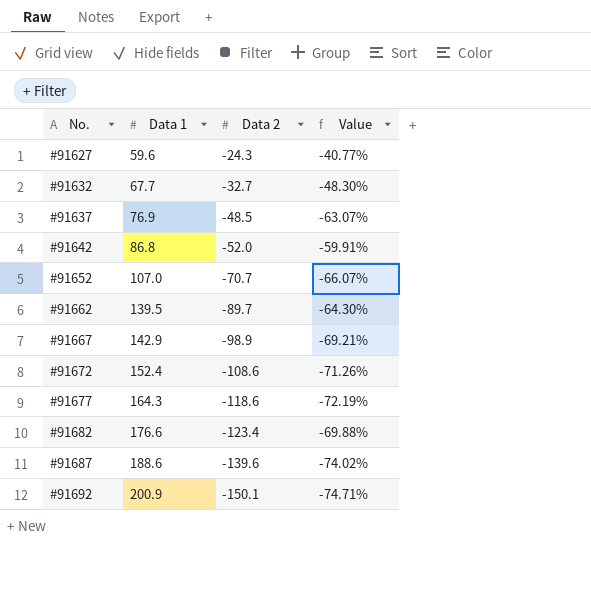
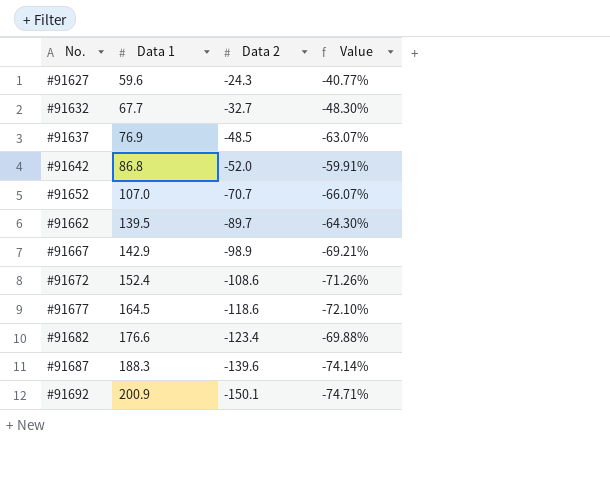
#91677 | Data 1: 164.3 -> 164.5
#91677 | Value: -72.19% -> -72.10%
#91687 | Data 1: 188.6 -> 188.3
#91687 | Value: -74.02% -> -74.14%

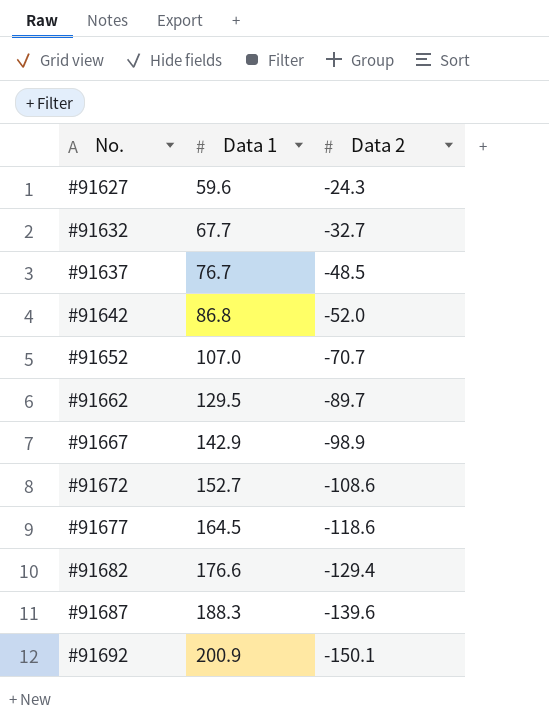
column Value | formula: [Data 2] / [Data 1] -> none
#91637 | Data 1: 76.9 -> 76.7
#91662 | Data 1: 139.5 -> 129.5
#91672 | Data 1: 152.4 -> 152.7
#91682 | Data 2: -123.4 -> -129.4

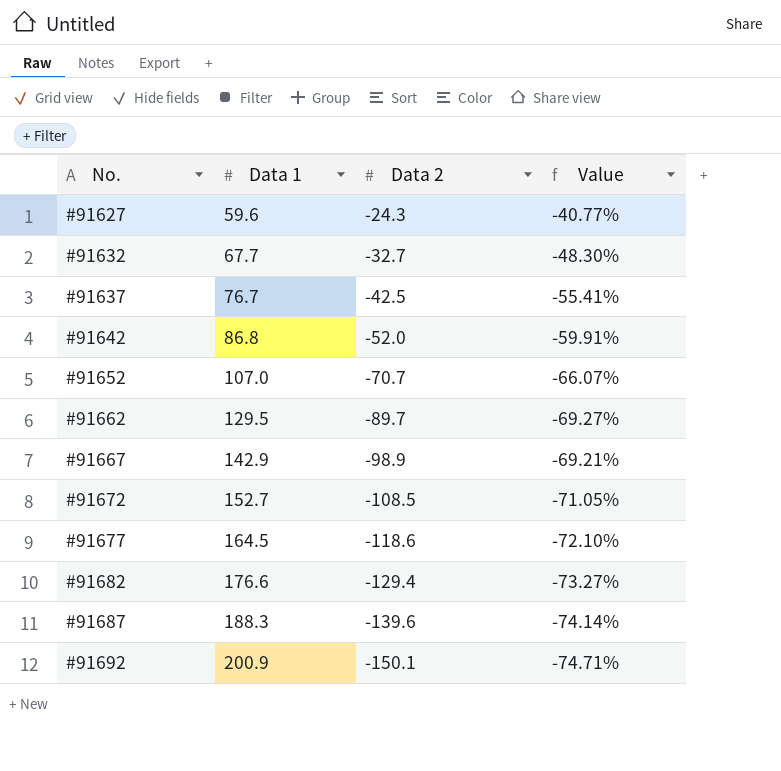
column Value | formula: none -> [Data 2] / [Data 1]
#91637 | Data 2: -48.5 -> -42.5
#91672 | Data 2: -108.6 -> -108.5

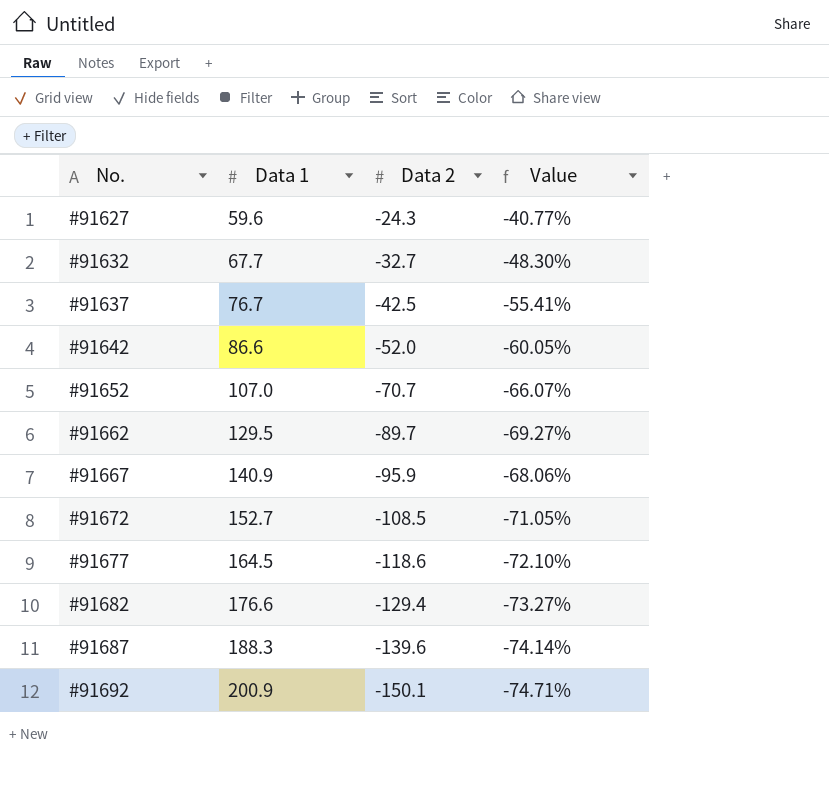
#91642 | Data 1: 86.8 -> 86.6
#91642 | Value: -59.91% -> -60.05%
#91667 | Data 1: 142.9 -> 140.9
#91667 | Data 2: -98.9 -> -95.9
#91667 | Value: -69.21% -> -68.06%

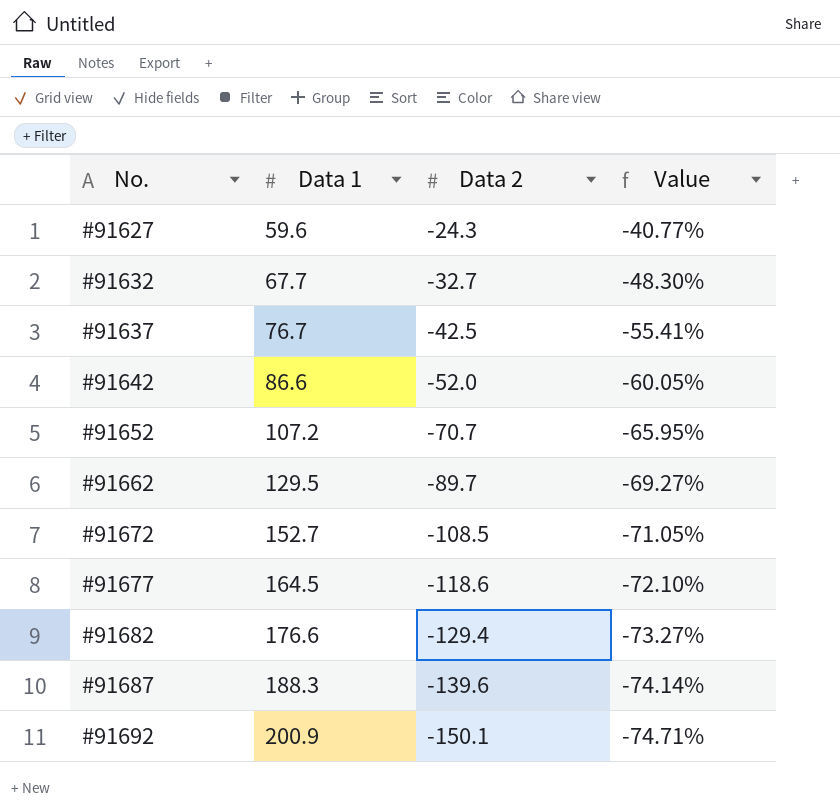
row #91667: 140.9 | -95.9 | -68.06% -> none
#91652 | Data 1: 107.0 -> 107.2
#91652 | Value: -66.07% -> -65.95%

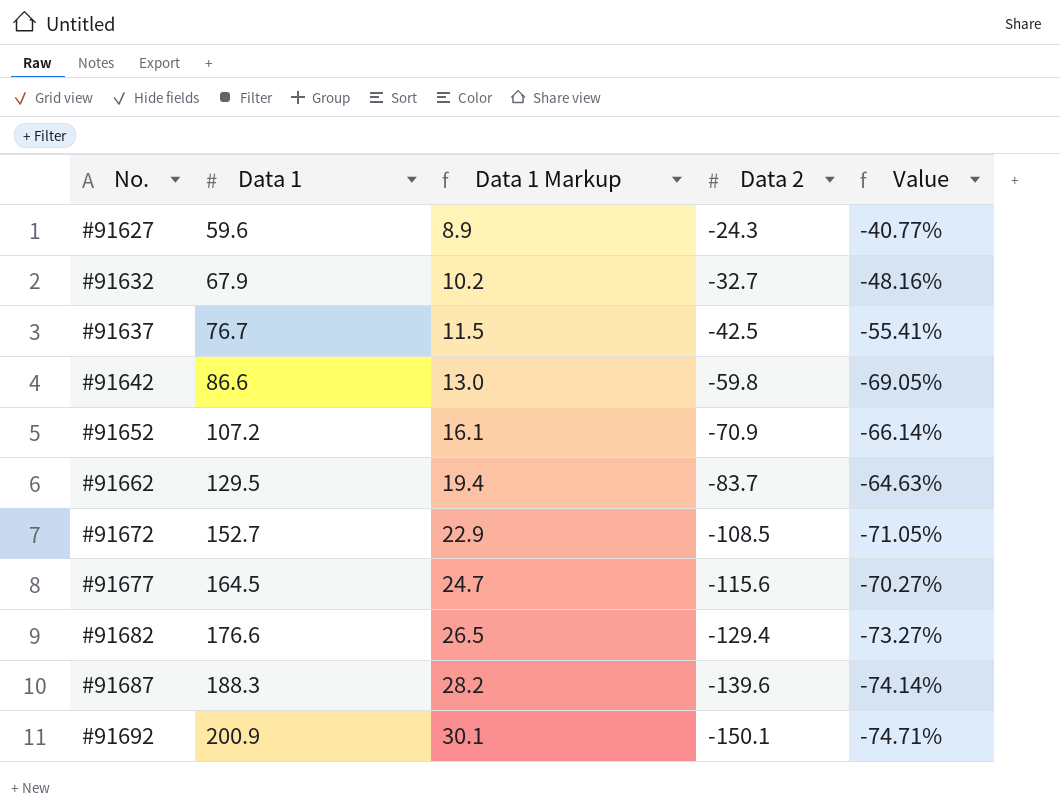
column Data 1 Markup | formula: none -> [Data 1] * 0.15
#91632 | Data 1: 67.7 -> 67.9
#91632 | Value: -48.30% -> -48.16%
#91642 | Data 2: -52.0 -> -59.8
#91642 | Value: -60.05% -> -69.05%
#91652 | Data 2: -70.7 -> -70.9
#91652 | Value: -65.95% -> -66.14%
#91662 | Data 2: -89.7 -> -83.7
#91662 | Value: -69.27% -> -64.63%
#91677 | Data 2: -118.6 -> -115.6
#91677 | Value: -72.10% -> -70.27%

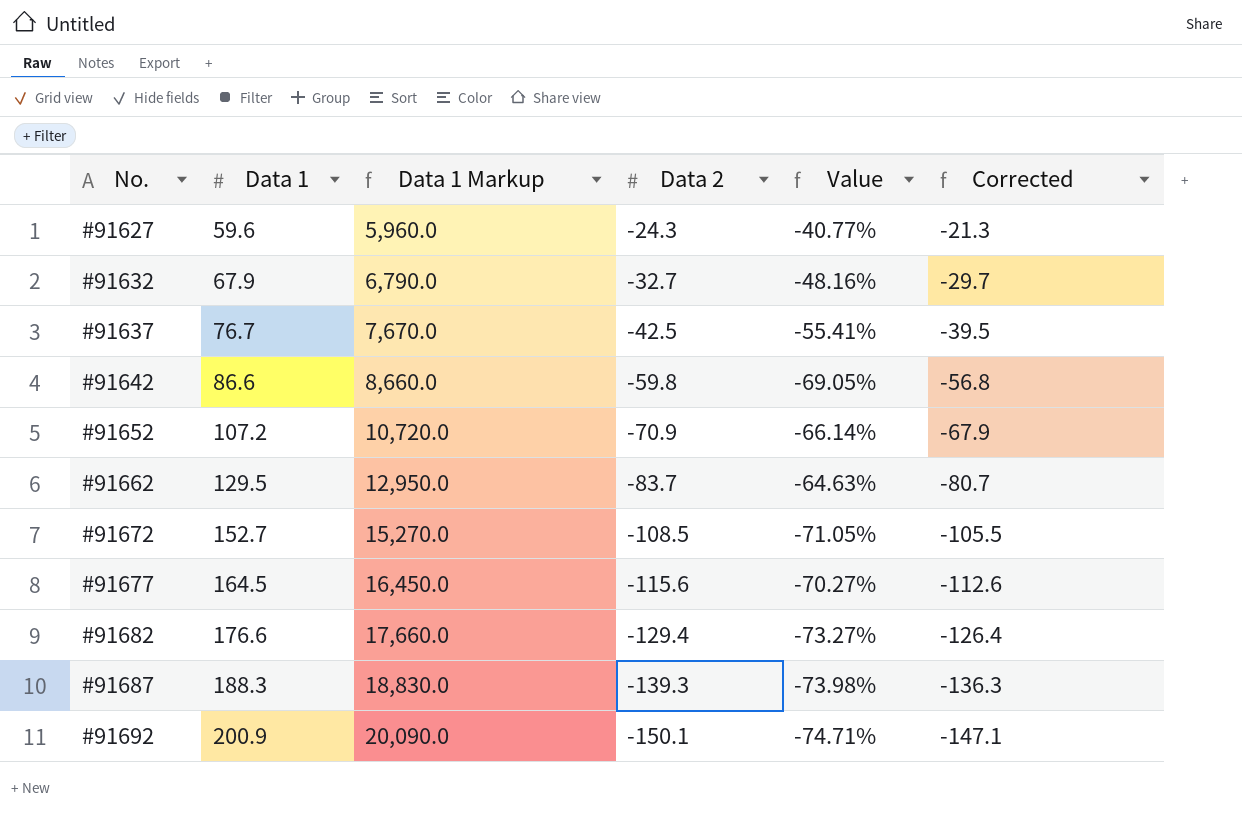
column Data 1 Markup | formula: [Data 1] * 0.15 -> [Data 1] * 100
column Corrected | formula: none -> [Data 2] + 3
#91687 | Data 2: -139.6 -> -139.3
#91687 | Value: -74.14% -> -73.98%

